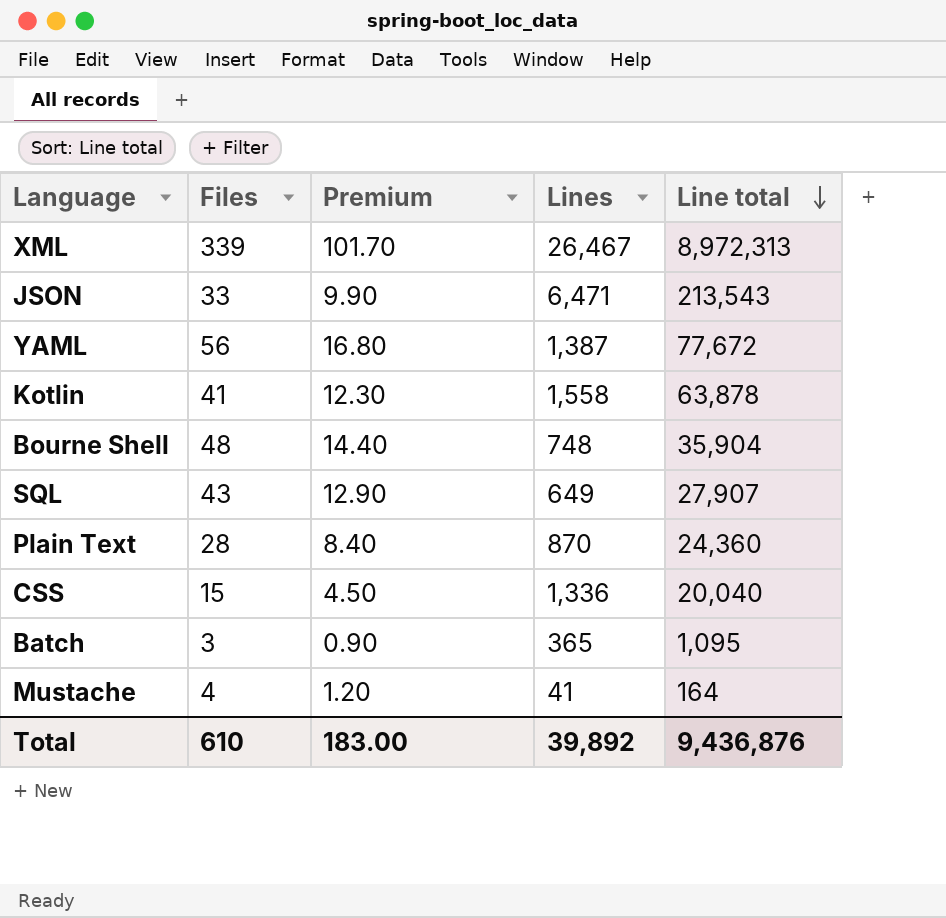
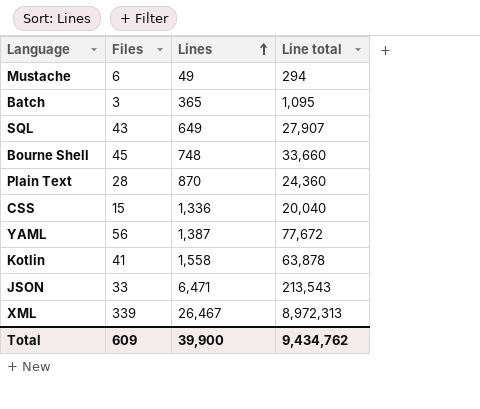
row order: Line total descending -> Lines ascending
column Premium | formula: [Files] * 0.3 -> none
Mustache | Files: 4 -> 6
Mustache | Lines: 41 -> 49
Mustache | Line total: 164 -> 294
Bourne Shell | Files: 48 -> 45
Bourne Shell | Line total: 35,904 -> 33,660
Total | Files: 610 -> 609
Total | Lines: 39,892 -> 39,900
Total | Line total: 9,436,876 -> 9,434,762

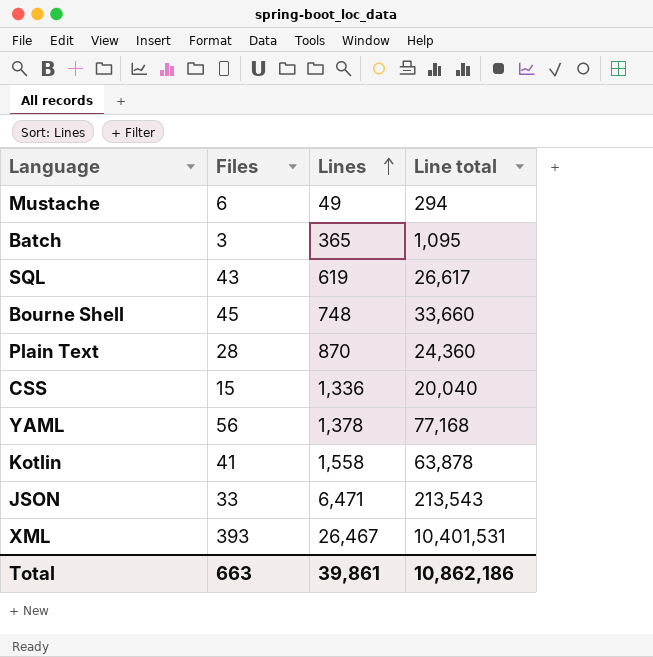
SQL | Lines: 649 -> 619
SQL | Line total: 27,907 -> 26,617
YAML | Lines: 1,387 -> 1,378
YAML | Line total: 77,672 -> 77,168
XML | Files: 339 -> 393
XML | Line total: 8,972,313 -> 10,401,531
Total | Files: 609 -> 663
Total | Lines: 39,900 -> 39,861
Total | Line total: 9,434,762 -> 10,862,186

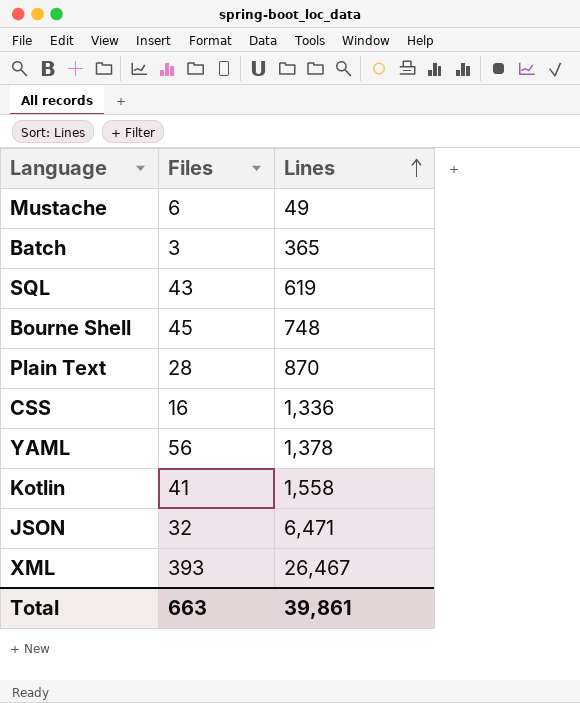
column Line total | formula: [Files] * [Lines] -> none
CSS | Files: 15 -> 16
JSON | Files: 33 -> 32

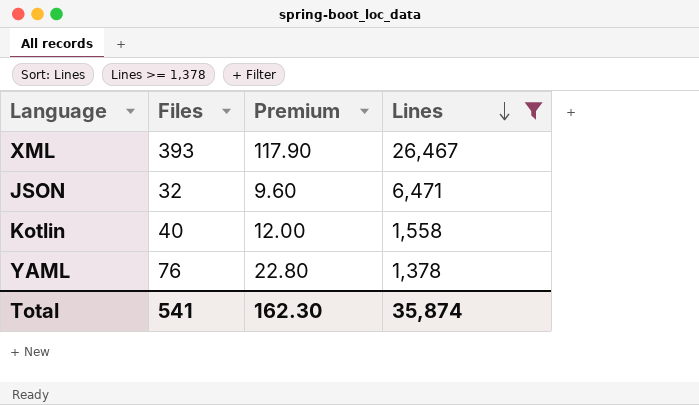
filter: none -> Lines >= 1,378
row order: Lines ascending -> Lines descending
column Premium | formula: none -> [Files] * 0.3
Kotlin | Files: 41 -> 40
YAML | Files: 56 -> 76
Total | Files: 663 -> 541
Total | Lines: 39,861 -> 35,874

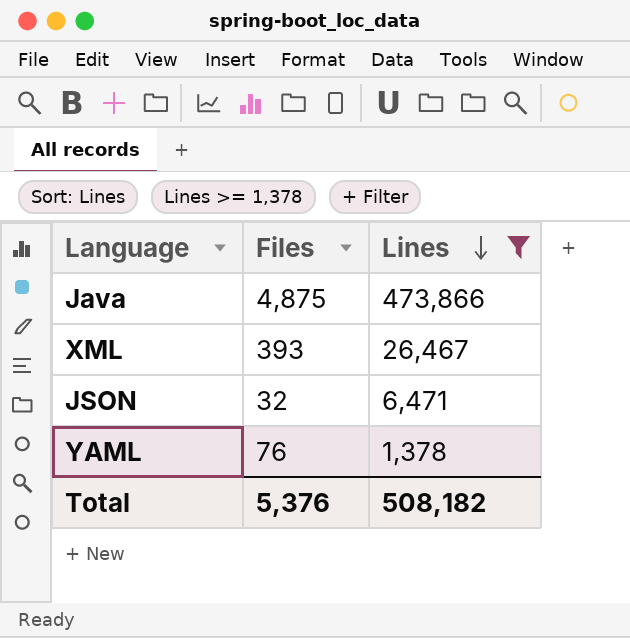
column Premium | formula: [Files] * 0.3 -> none
row Kotlin: 40 | 12.00 | 1,558 -> none
row Java: none -> 4,875 | 473,866
Total | Files: 541 -> 5,376
Total | Lines: 35,874 -> 508,182

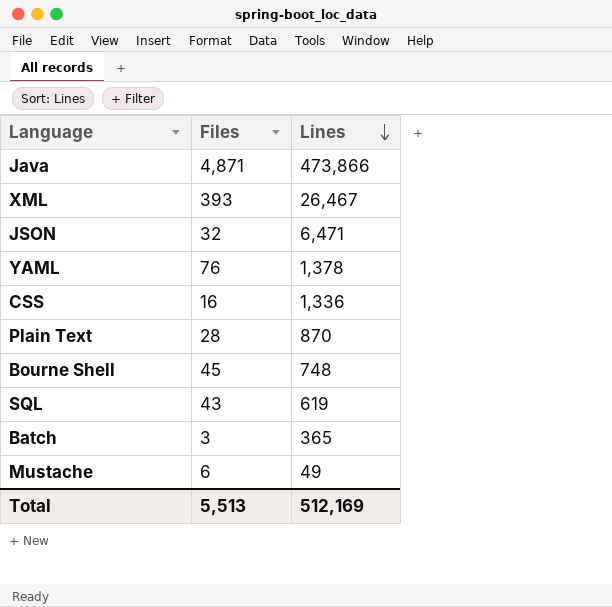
filter: Lines >= 1,378 -> none
Java | Files: 4,875 -> 4,871
Total | Files: 5,376 -> 5,513
Total | Lines: 508,182 -> 512,169

